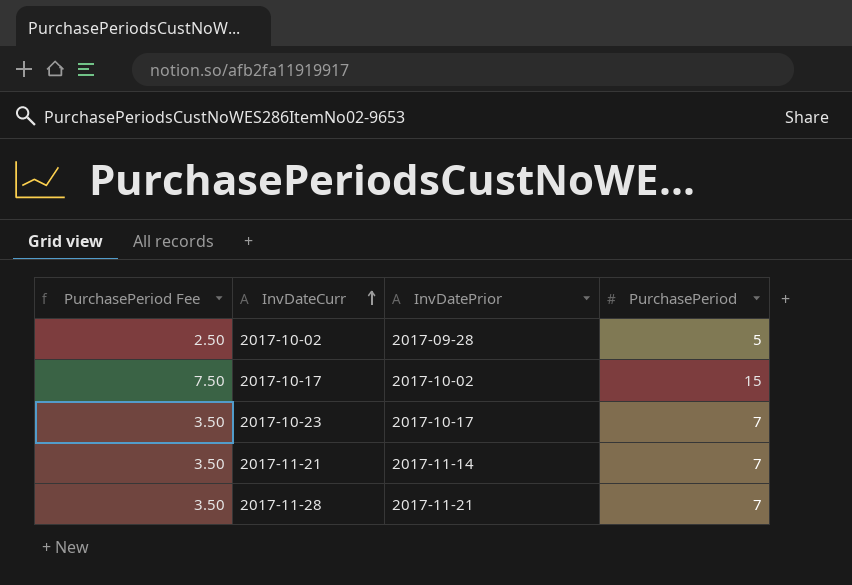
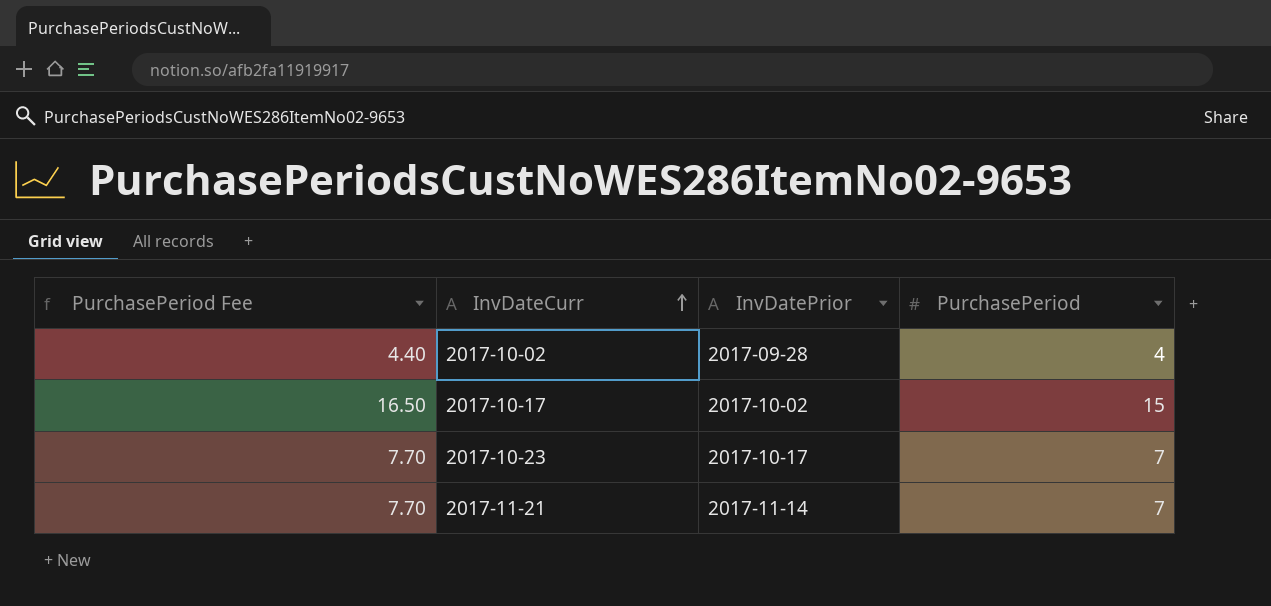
column PurchasePeriod Fee | formula: [PurchasePeriod] * 0.5 -> [PurchasePeriod] * 1.1
row 2017-11-28: 3.50 | 2017-11-21 | 7 -> none
2017-10-02 | PurchasePeriod: 5 -> 4

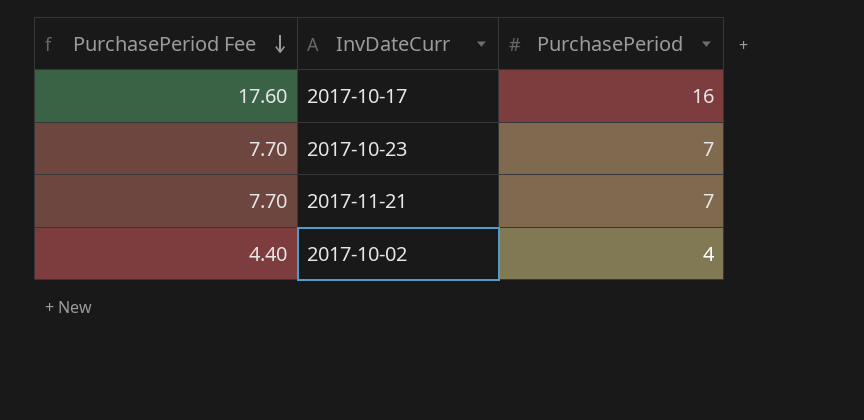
row order: InvDateCurr ascending -> PurchasePeriod Fee descending
column InvDatePrior | position: 3 -> none
2017-10-17 | PurchasePeriod Fee: 16.50 -> 17.60
2017-10-17 | PurchasePeriod: 15 -> 16

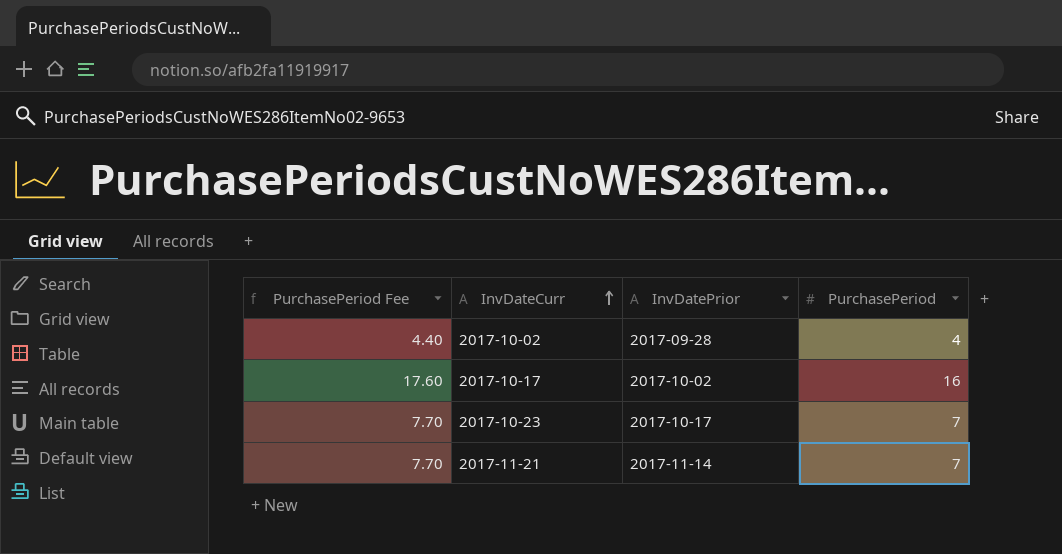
row order: PurchasePeriod Fee descending -> InvDateCurr ascending
column InvDatePrior | position: none -> 3

